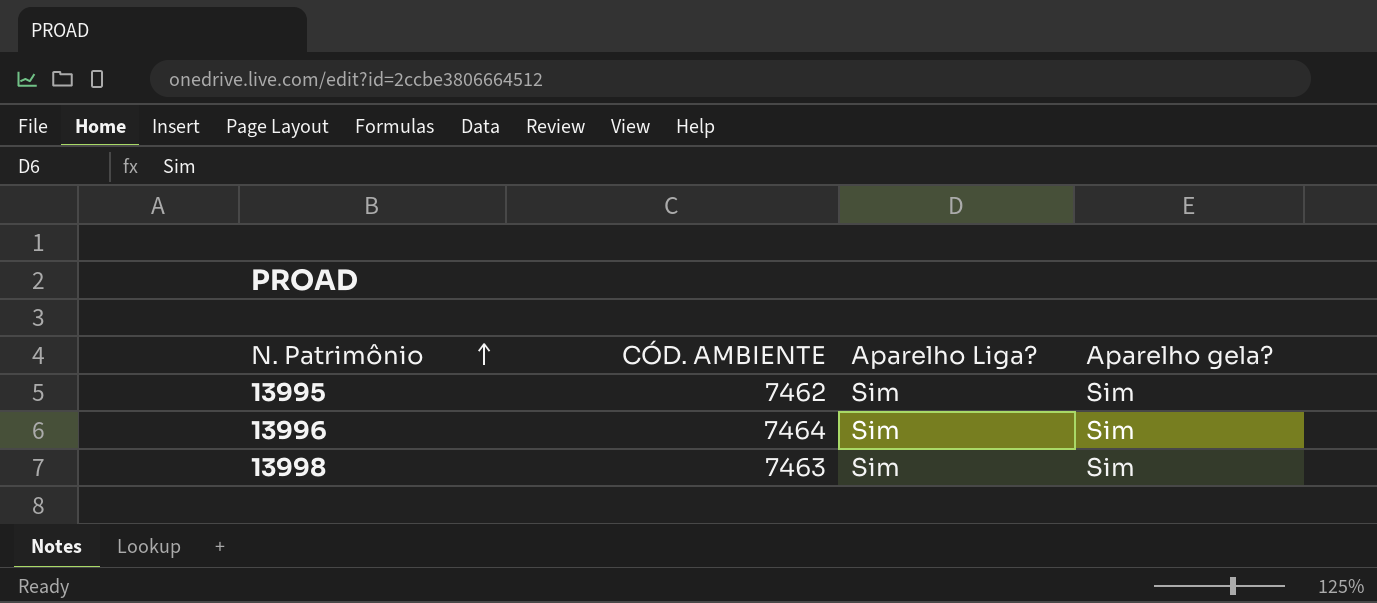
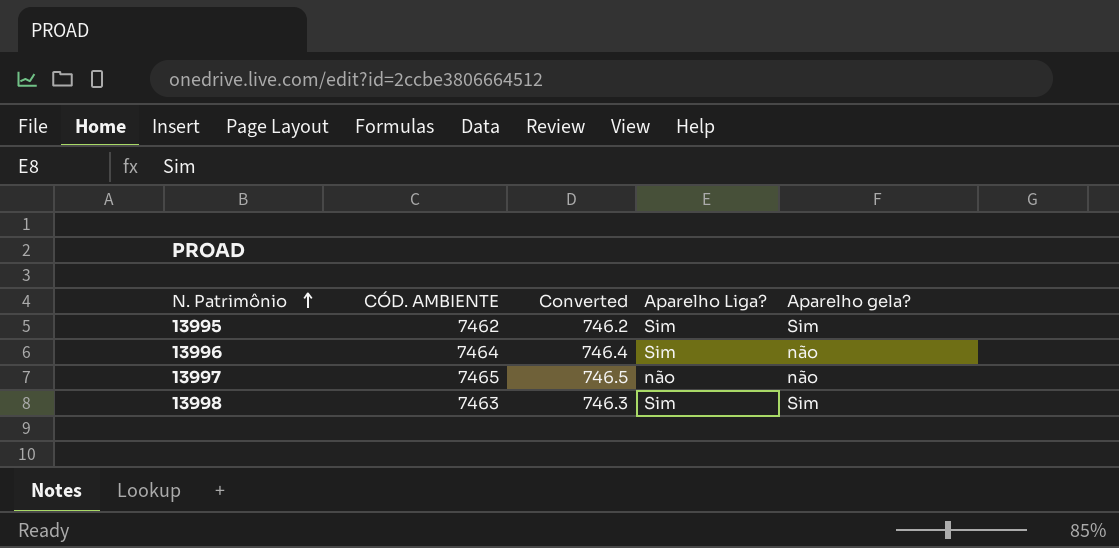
column Converted | formula: none -> [CÓD. AMBIENTE] * 0.1
13996 | Aparelho gela?: Sim -> não
row 13997: none -> 7465 | 746.5 | não | não

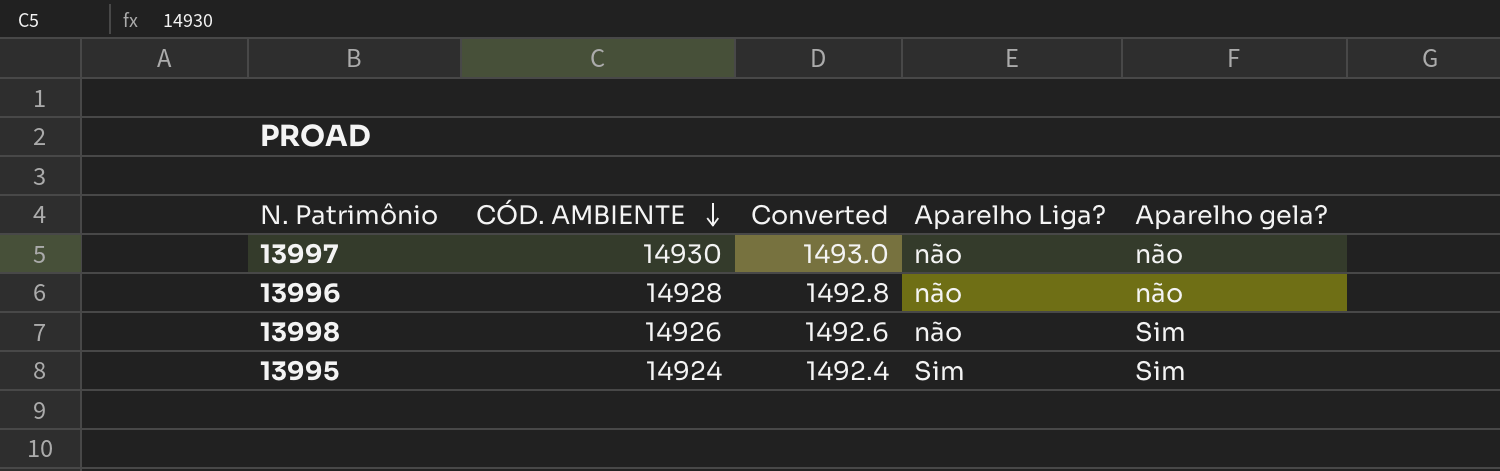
row order: N. Patrimônio ascending -> CÓD. AMBIENTE descending
13997 | CÓD. AMBIENTE: 7465 -> 14930
13997 | Converted: 746.5 -> 1493.0
13996 | CÓD. AMBIENTE: 7464 -> 14928
13996 | Converted: 746.4 -> 1492.8
13996 | Aparelho Liga?: Sim -> não
13998 | CÓD. AMBIENTE: 7463 -> 14926
13998 | Converted: 746.3 -> 1492.6
13998 | Aparelho Liga?: Sim -> não
13995 | CÓD. AMBIENTE: 7462 -> 14924
13995 | Converted: 746.2 -> 1492.4

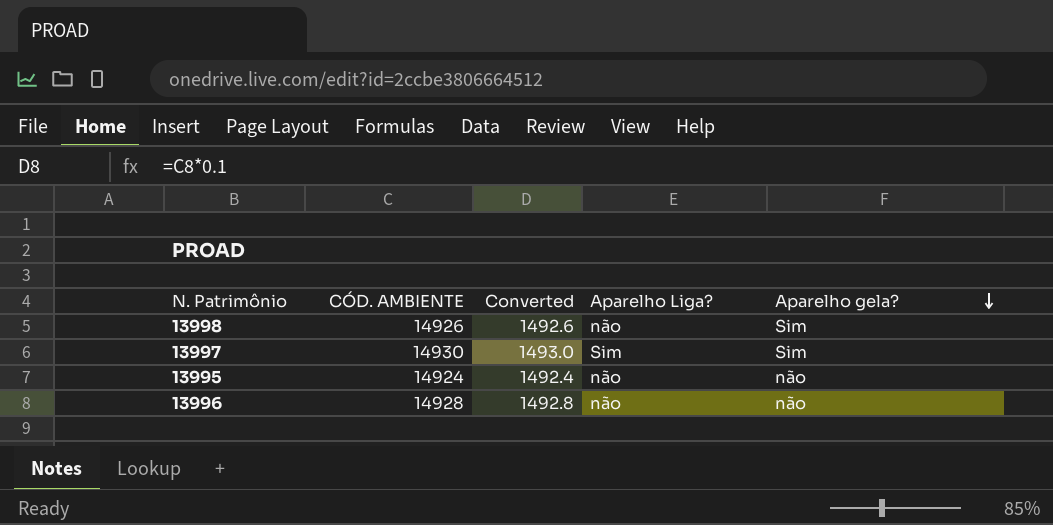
row order: CÓD. AMBIENTE descending -> Aparelho gela? descending
13997 | Aparelho Liga?: não -> Sim
13997 | Aparelho gela?: não -> Sim
13995 | Aparelho Liga?: Sim -> não
13995 | Aparelho gela?: Sim -> não

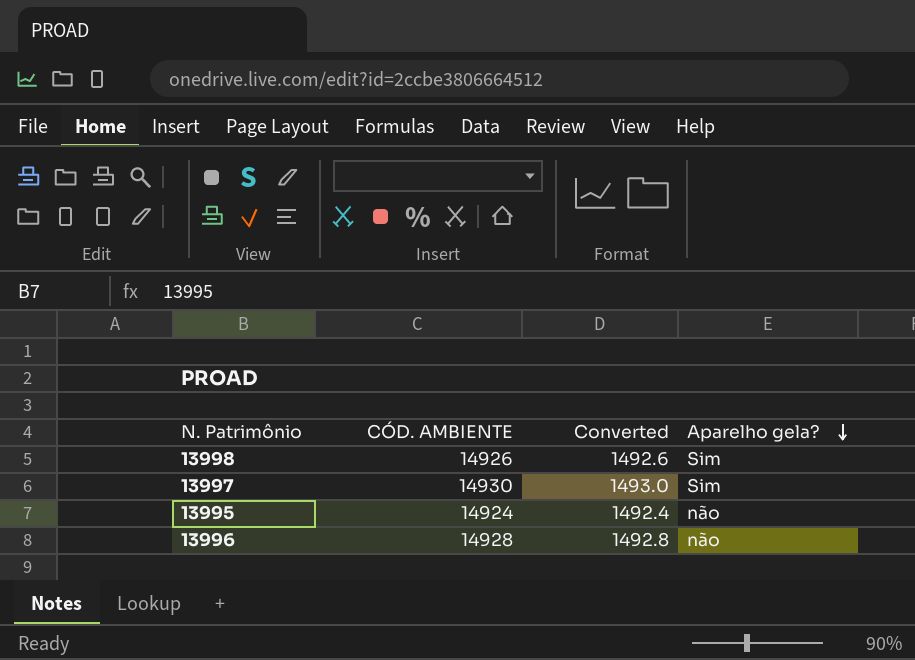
column Aparelho Liga? | position: 4 -> none

